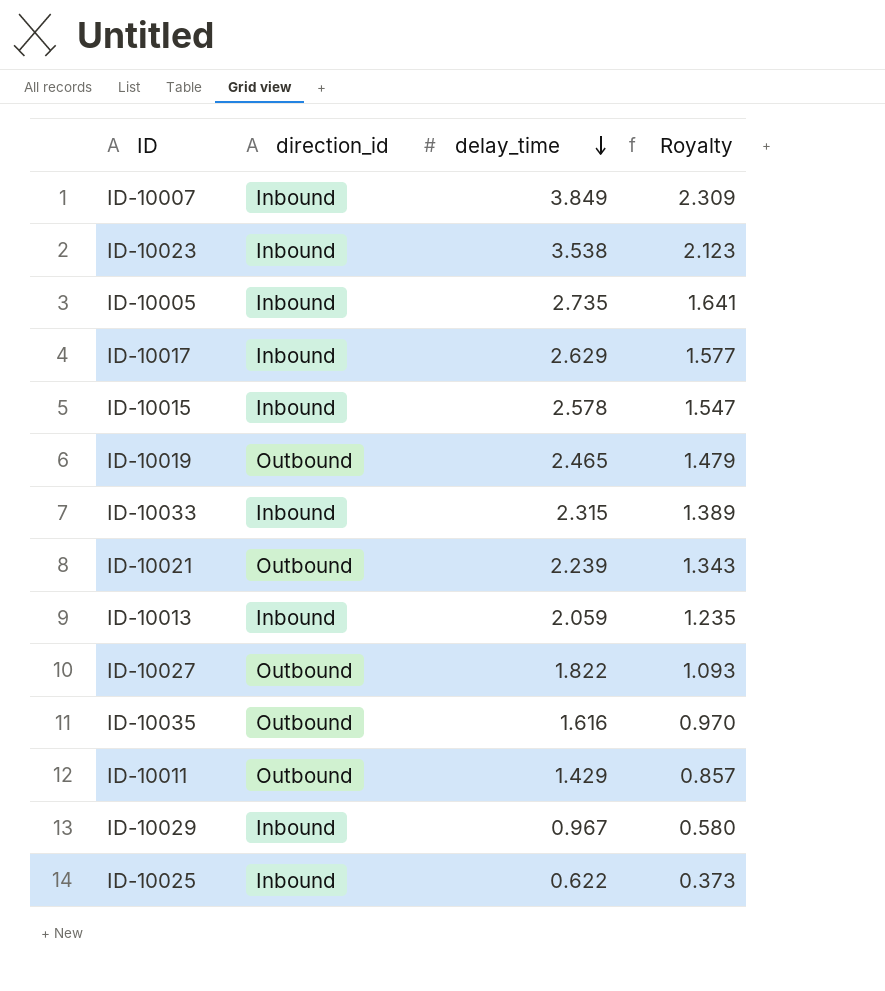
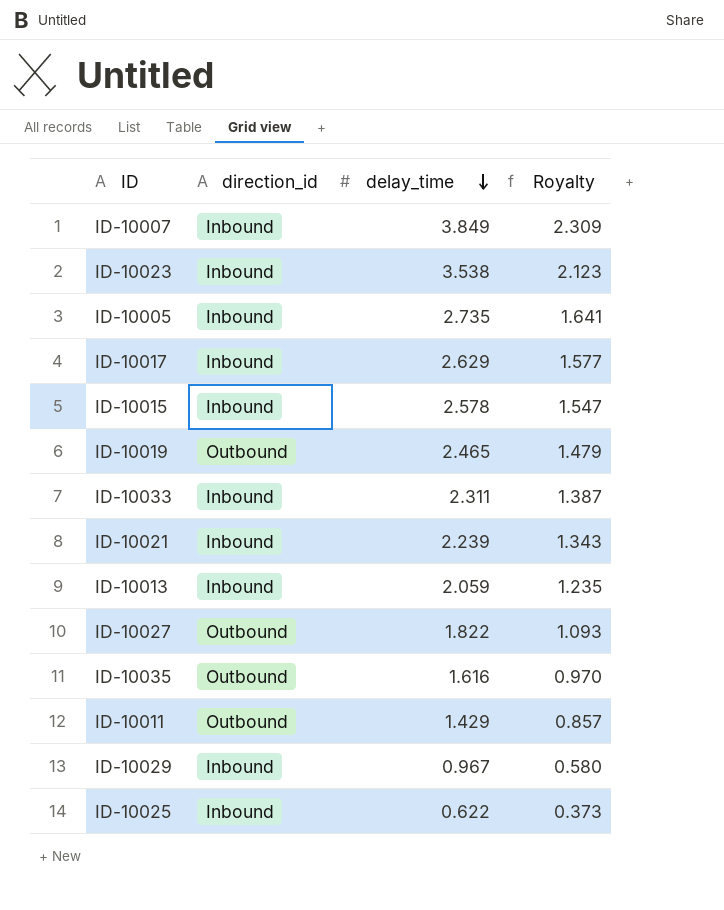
ID-10033 | delay_time: 2.315 -> 2.311
ID-10033 | Royalty: 1.389 -> 1.387
ID-10021 | direction_id: Outbound -> Inbound

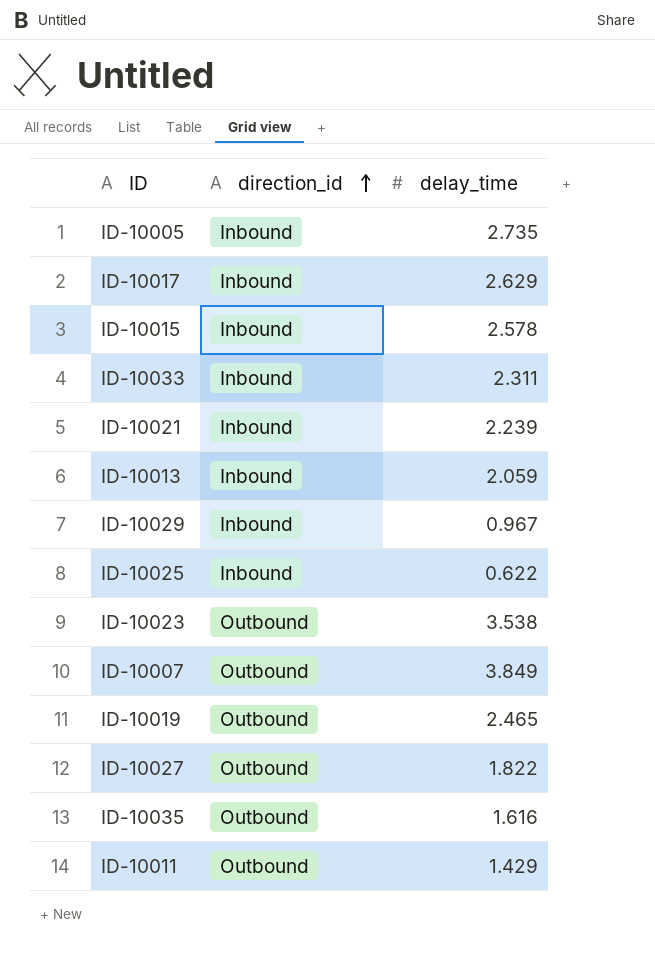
row order: delay_time descending -> direction_id ascending
column Royalty | formula: [delay_time] * 0.6 -> none
ID-10023 | direction_id: Inbound -> Outbound
ID-10007 | direction_id: Inbound -> Outbound

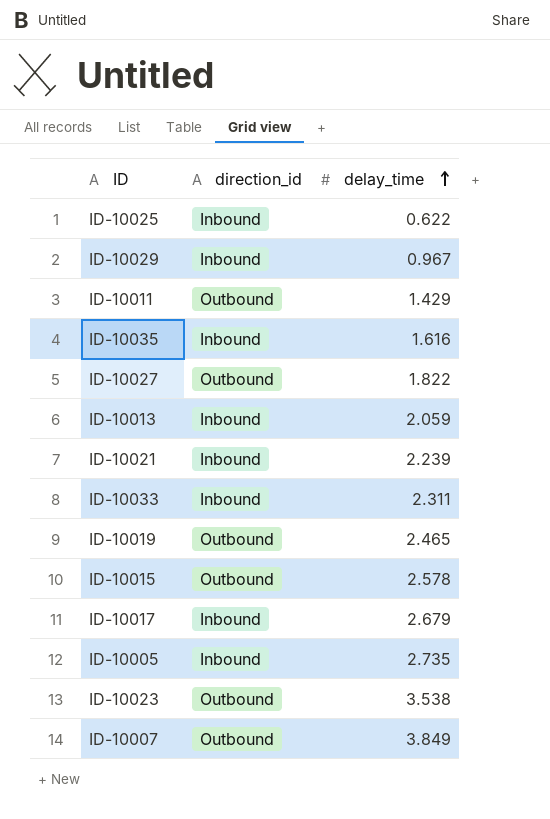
row order: direction_id ascending -> delay_time ascending
ID-10035 | direction_id: Outbound -> Inbound
ID-10015 | direction_id: Inbound -> Outbound
ID-10017 | delay_time: 2.629 -> 2.679

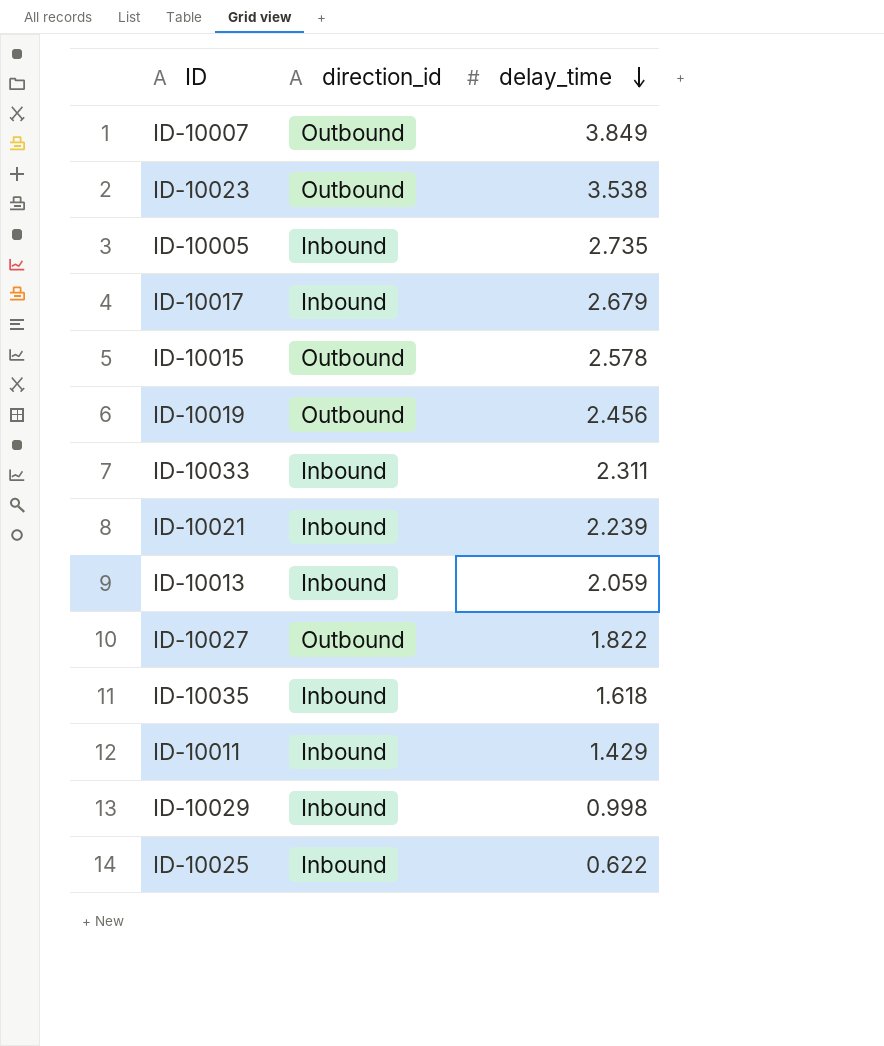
row order: delay_time ascending -> delay_time descending
ID-10019 | delay_time: 2.465 -> 2.456
ID-10035 | delay_time: 1.616 -> 1.618
ID-10011 | direction_id: Outbound -> Inbound
ID-10029 | delay_time: 0.967 -> 0.998

